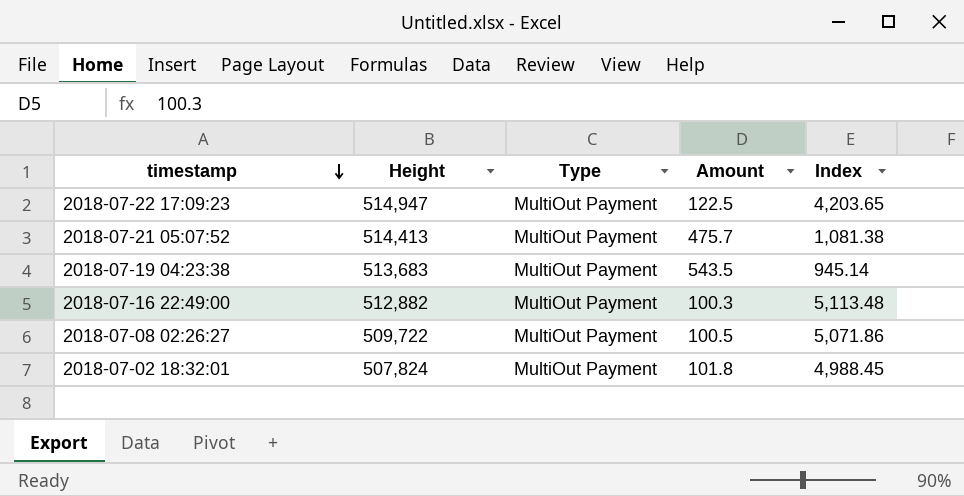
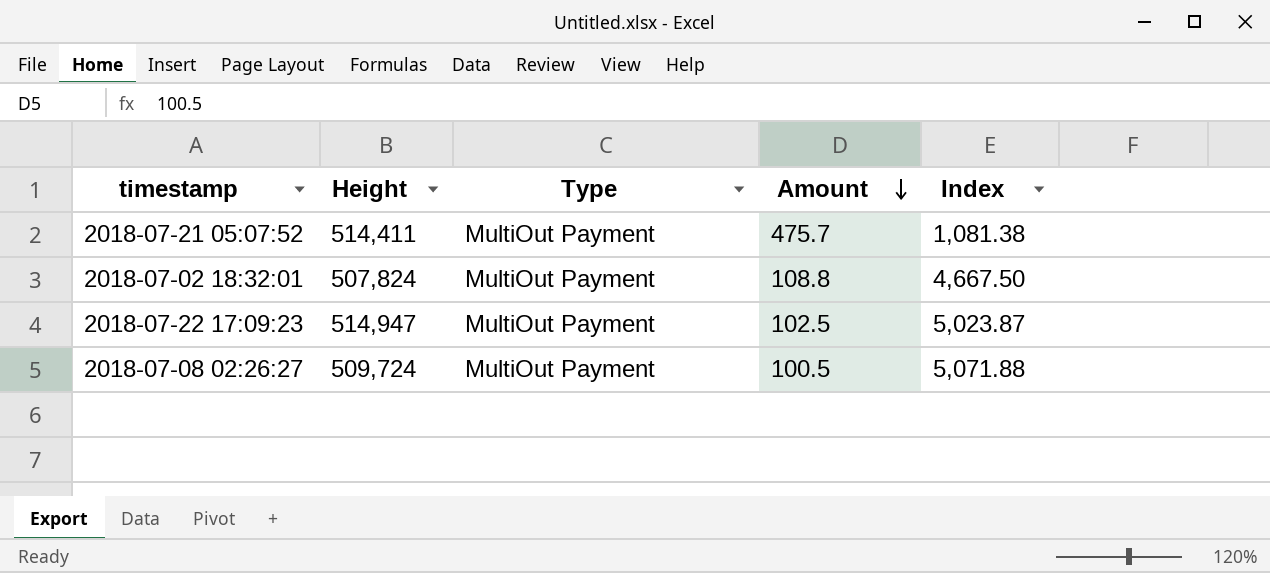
row order: timestamp descending -> Amount descending
row 2018-07-19 04:23:38: 513,683 | MultiOut Payment | 543.5 | 945.14 -> none
row 2018-07-16 22:49:00: 512,882 | MultiOut Payment | 100.3 | 5,113.48 -> none
2018-07-21 05:07:52 | Height: 514,413 -> 514,411
2018-07-02 18:32:01 | Amount: 101.8 -> 108.8
2018-07-02 18:32:01 | Index: 4,988.45 -> 4,667.50
2018-07-22 17:09:23 | Amount: 122.5 -> 102.5
2018-07-22 17:09:23 | Index: 4,203.65 -> 5,023.87
2018-07-08 02:26:27 | Height: 509,722 -> 509,724
2018-07-08 02:26:27 | Index: 5,071.86 -> 5,071.88

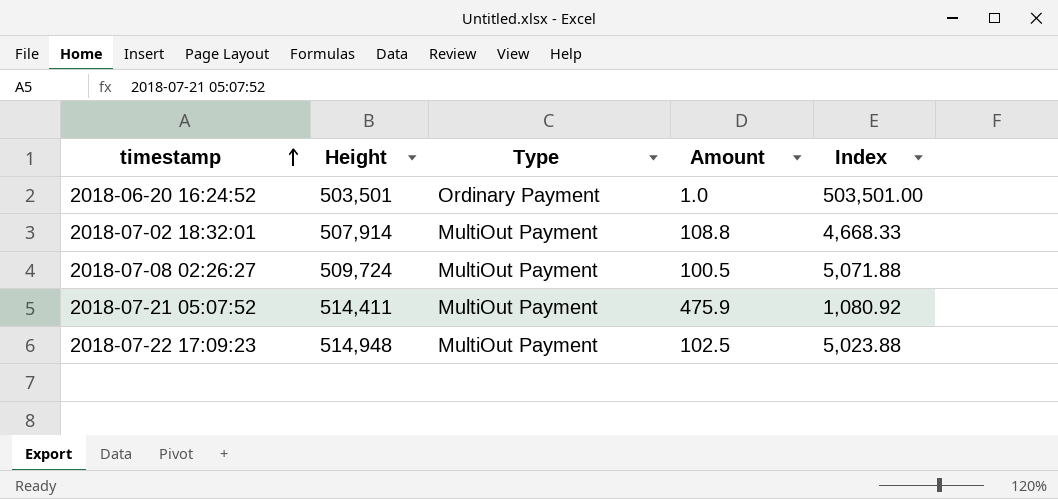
row order: Amount descending -> timestamp ascending
row 2018-06-20 16:24:52: none -> 503,501 | Ordinary Payment | 1.0 | 503,501.00
2018-07-02 18:32:01 | Height: 507,824 -> 507,914
2018-07-02 18:32:01 | Index: 4,667.50 -> 4,668.33
2018-07-21 05:07:52 | Amount: 475.7 -> 475.9
2018-07-21 05:07:52 | Index: 1,081.38 -> 1,080.92
2018-07-22 17:09:23 | Height: 514,947 -> 514,948
2018-07-22 17:09:23 | Index: 5,023.87 -> 5,023.88

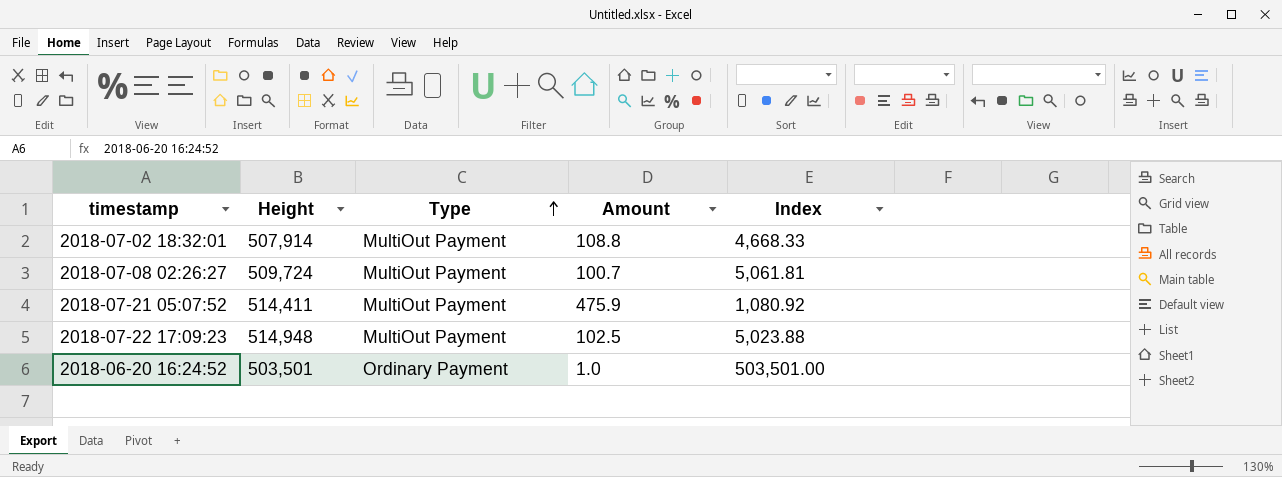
row order: timestamp ascending -> Type ascending
2018-07-08 02:26:27 | Amount: 100.5 -> 100.7
2018-07-08 02:26:27 | Index: 5,071.88 -> 5,061.81

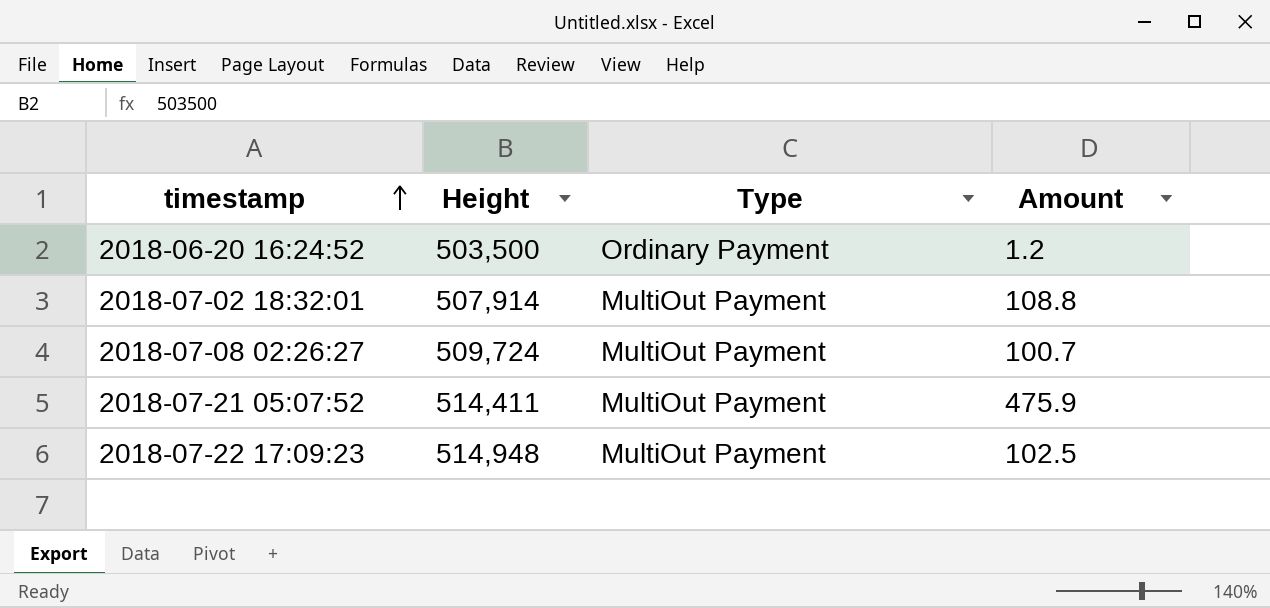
row order: Type ascending -> timestamp ascending
column Index | formula: [Height] / [Amount] -> none
2018-06-20 16:24:52 | Height: 503,501 -> 503,500
2018-06-20 16:24:52 | Amount: 1.0 -> 1.2

